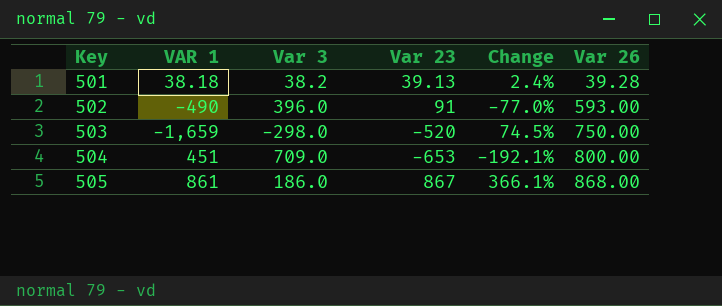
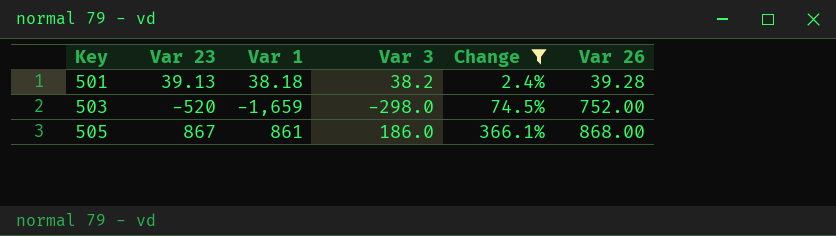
filter: none -> Change >= 2.4%
column Var 23 | position: 4 -> 2
column name: VAR 1 -> Var 1
503 | Var 26: 750.00 -> 752.00

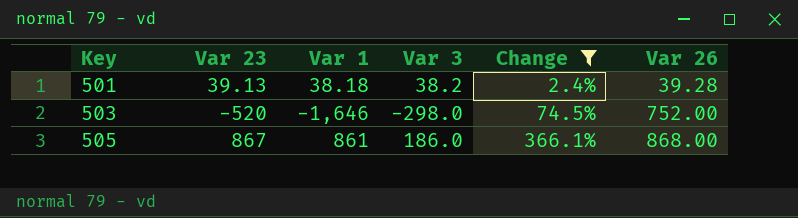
503 | Var 1: -1,659 -> -1,646

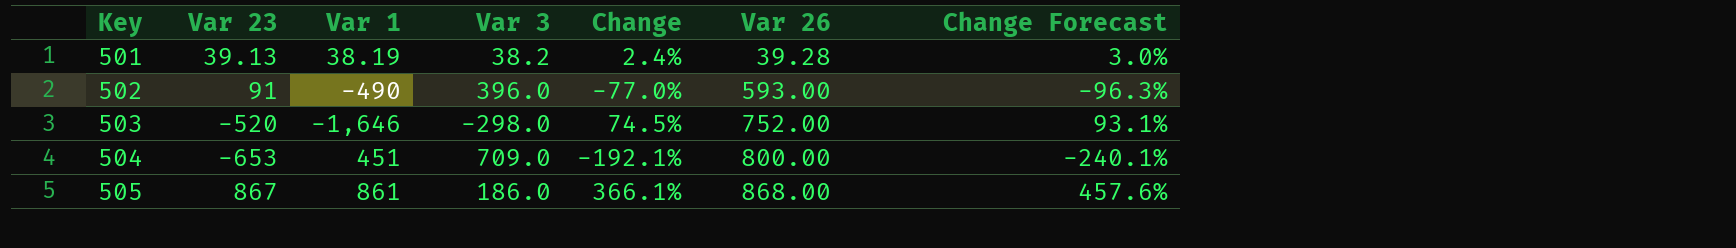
filter: Change >= 2.4% -> none
column Change Forecast | formula: none -> [Change] * 1.25
501 | Var 1: 38.18 -> 38.19

